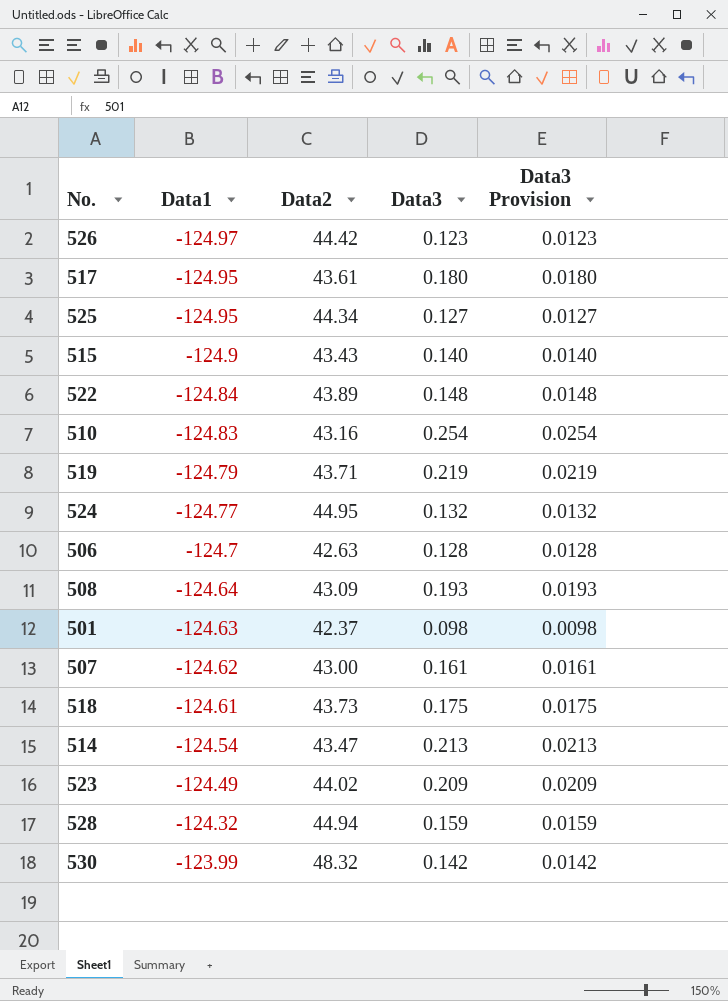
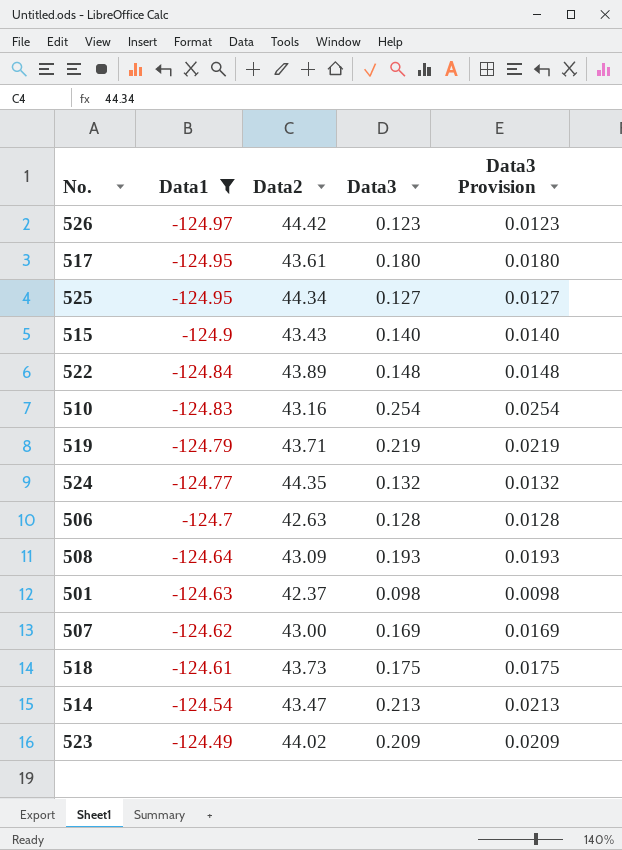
filter: none -> Data1 <= -124.49
524 | Data2: 44.95 -> 44.35
507 | Data3: 0.161 -> 0.169
507 | Data3 Provision: 0.0161 -> 0.0169

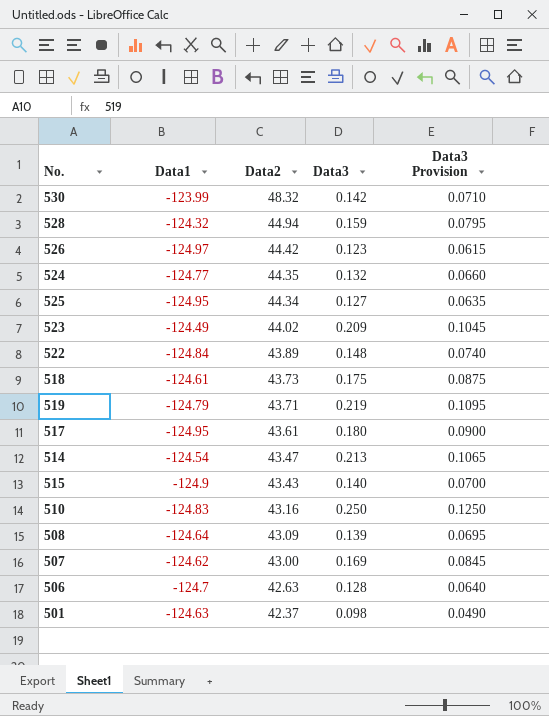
filter: Data1 <= -124.49 -> none
row order: Data1 ascending -> Data2 descending
column Data3 Provision | formula: [Data3] * 0.1 -> [Data3] * 0.5
510 | Data3: 0.254 -> 0.250
508 | Data3: 0.193 -> 0.139

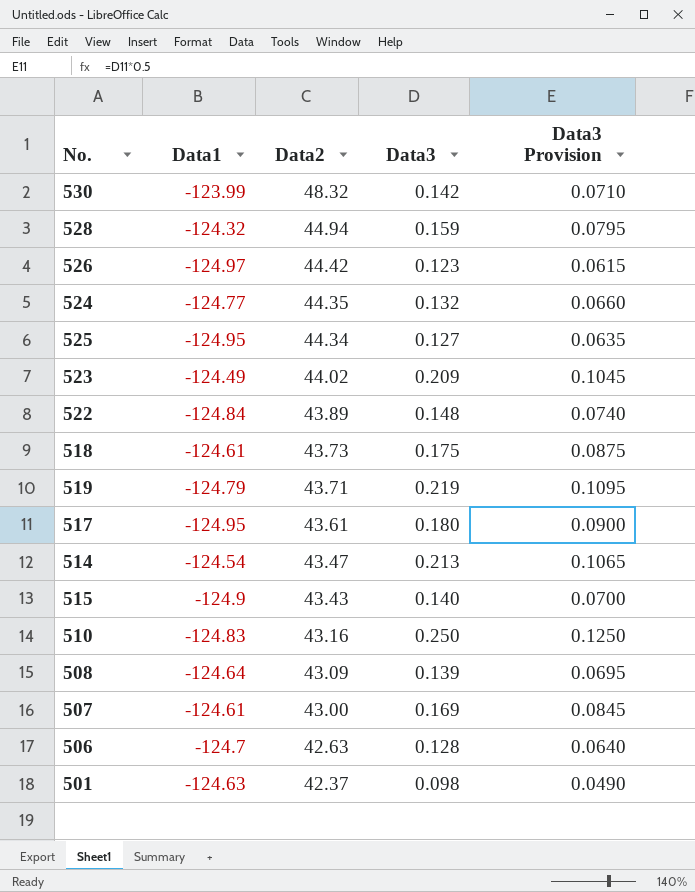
507 | Data1: -124.62 -> -124.61

